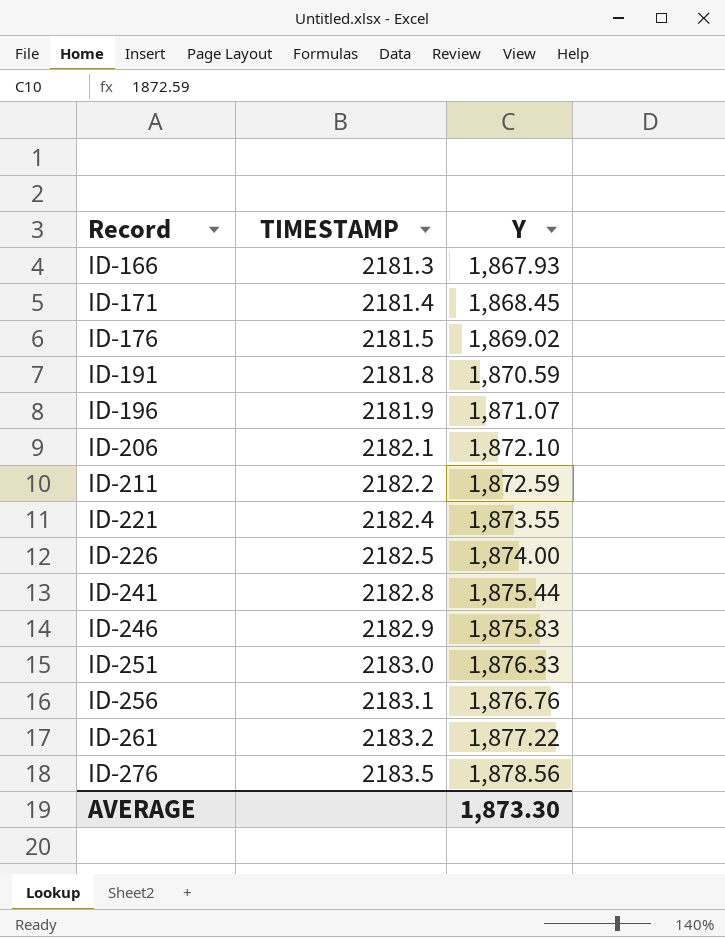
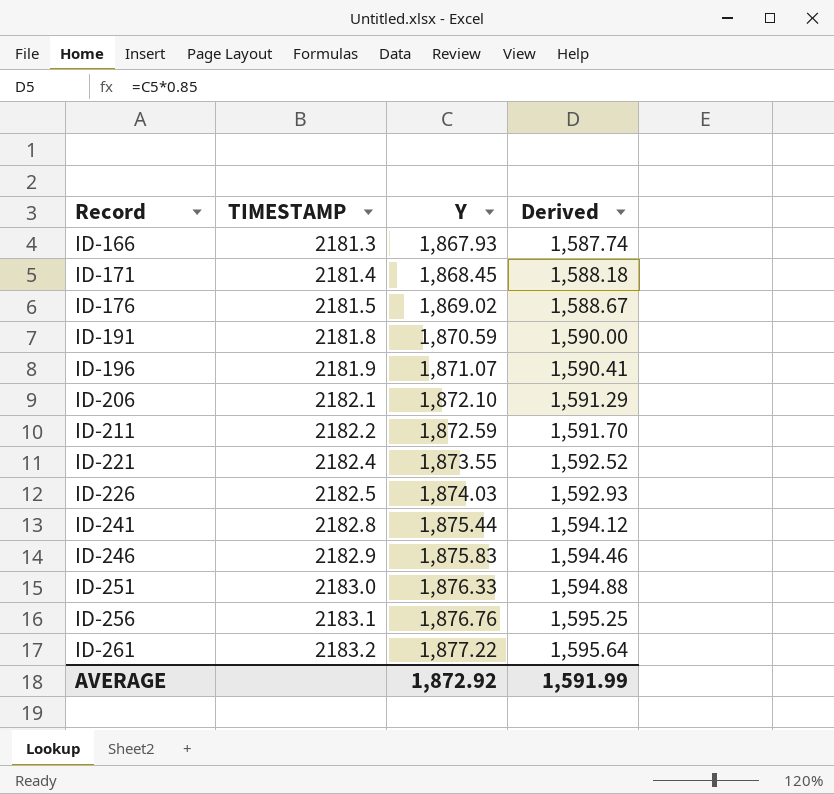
column Derived | formula: none -> [Y] * 0.85
row ID-276: 2183.5 | 1,878.56 -> none
ID-226 | Y: 1,874.00 -> 1,874.03
AVERAGE | Y: 1,873.30 -> 1,872.92

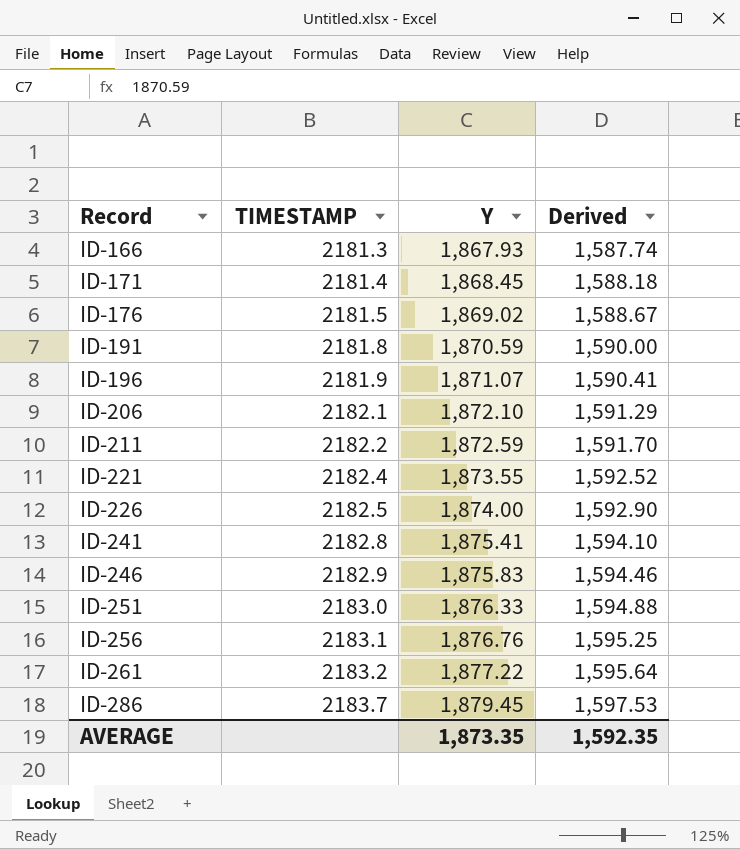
ID-226 | Y: 1,874.03 -> 1,874.00
ID-226 | Derived: 1,592.93 -> 1,592.90
ID-241 | Y: 1,875.44 -> 1,875.41
ID-241 | Derived: 1,594.12 -> 1,594.10
row ID-286: none -> 2183.7 | 1,879.45 | 1,597.53
AVERAGE | Y: 1,872.92 -> 1,873.35
AVERAGE | Derived: 1,591.99 -> 1,592.35

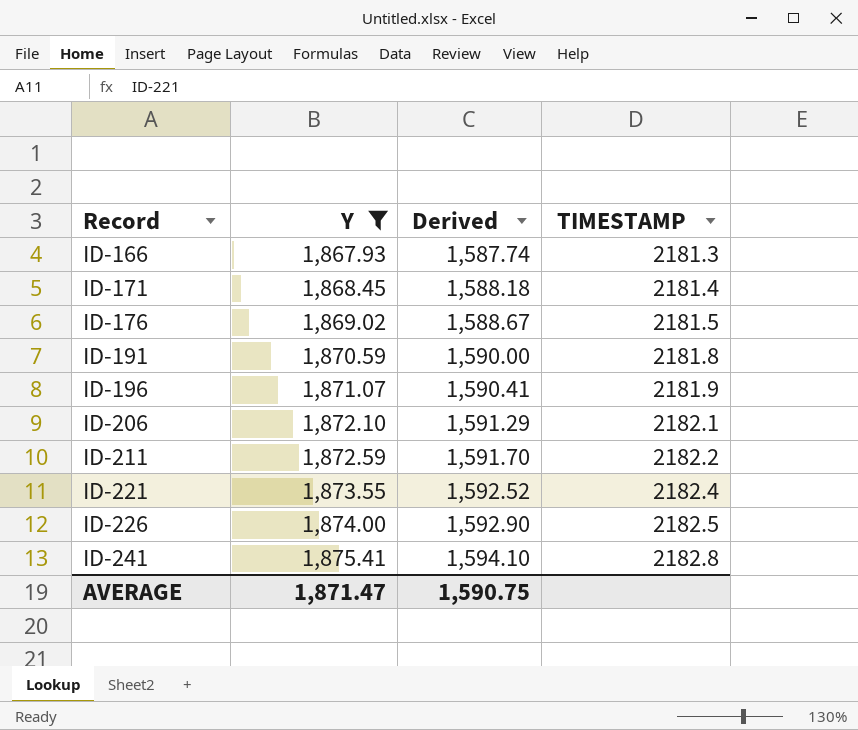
filter: none -> Y <= 1,875.41
column TIMESTAMP | position: 2 -> 4
AVERAGE | Y: 1,873.35 -> 1,871.47
AVERAGE | Derived: 1,592.35 -> 1,590.75

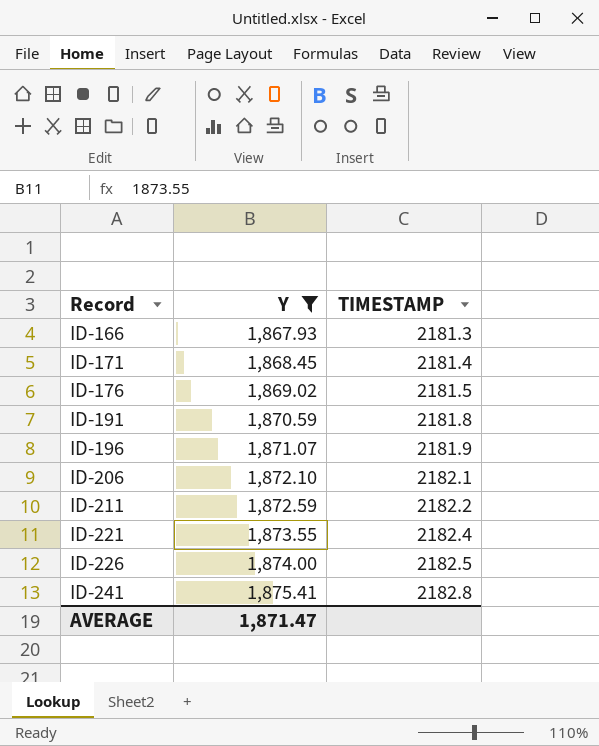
column Derived | formula: [Y] * 0.85 -> none

